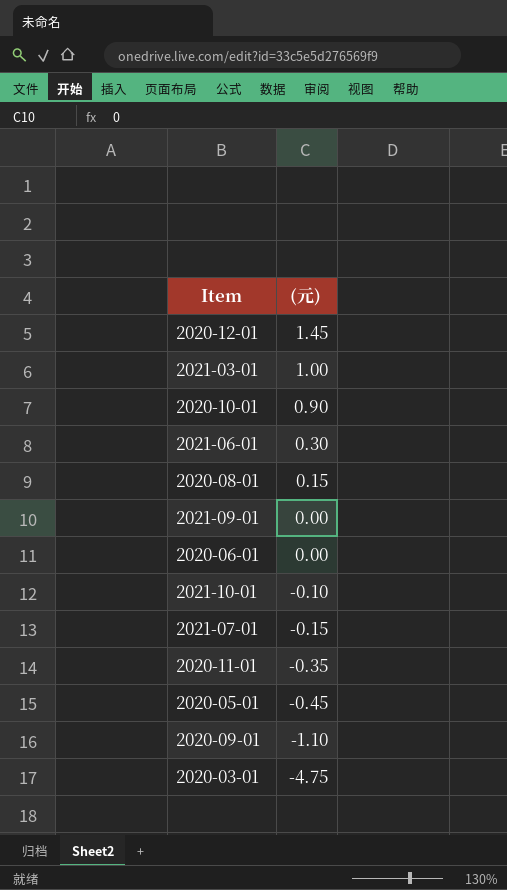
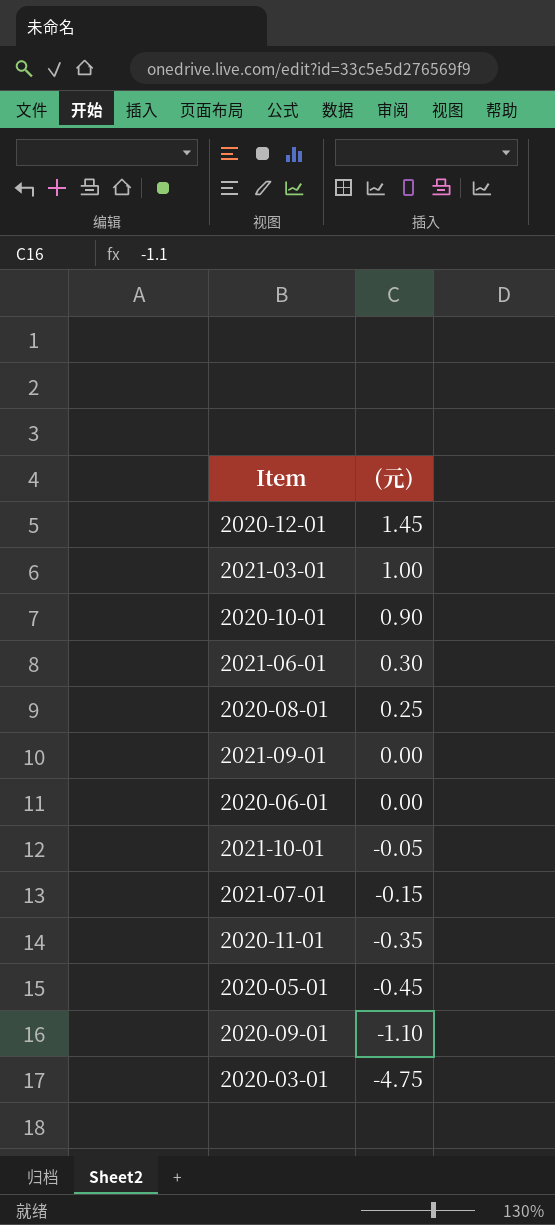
2020-08-01 | (元): 0.15 -> 0.25
2021-10-01 | (元): -0.10 -> -0.05

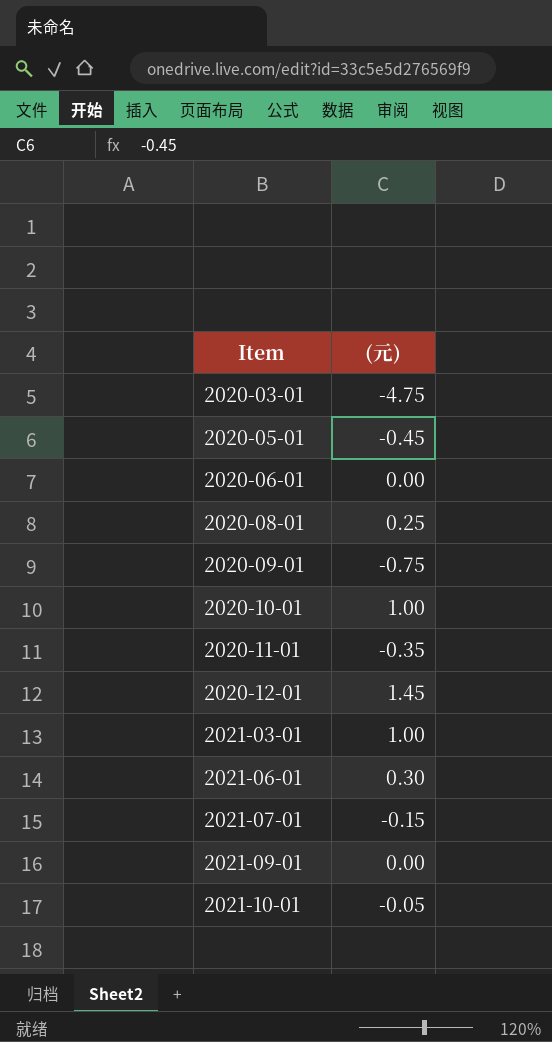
row order: (元) descending -> Item ascending
2020-09-01 | (元): -1.10 -> -0.75
2020-10-01 | (元): 0.90 -> 1.00

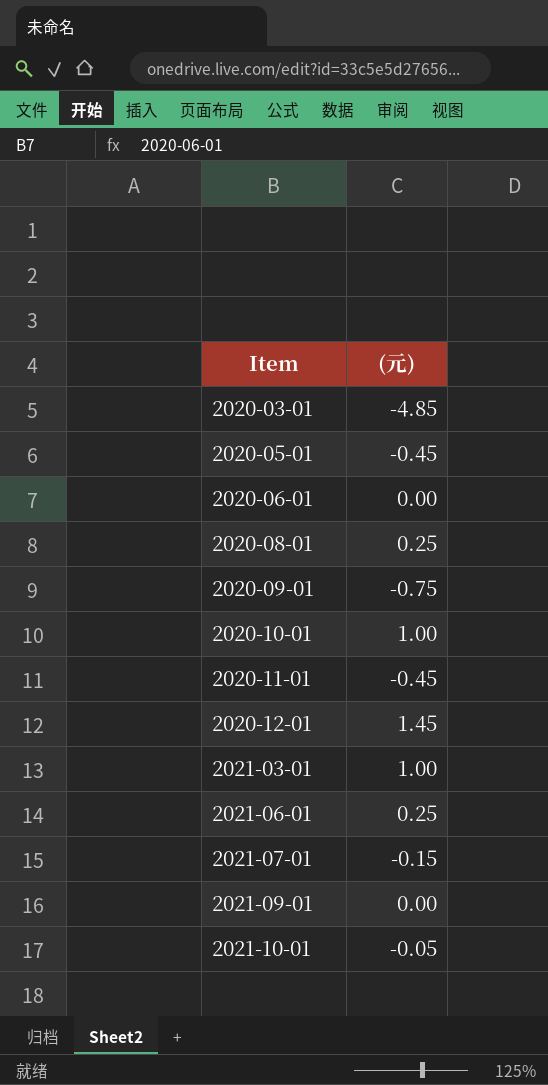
2020-03-01 | (元): -4.75 -> -4.85
2020-11-01 | (元): -0.35 -> -0.45
2021-06-01 | (元): 0.30 -> 0.25

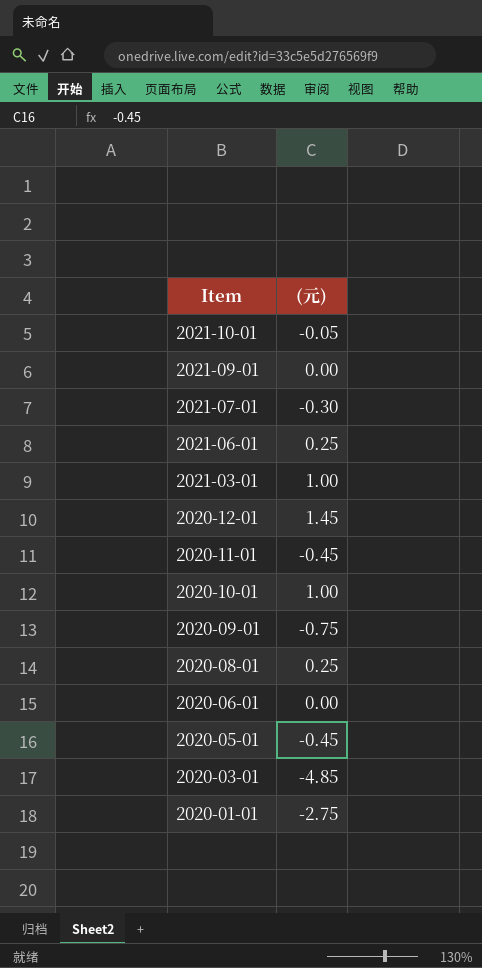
row order: Item ascending -> Item descending
2021-07-01 | (元): -0.15 -> -0.30
row 2020-01-01: none -> -2.75

